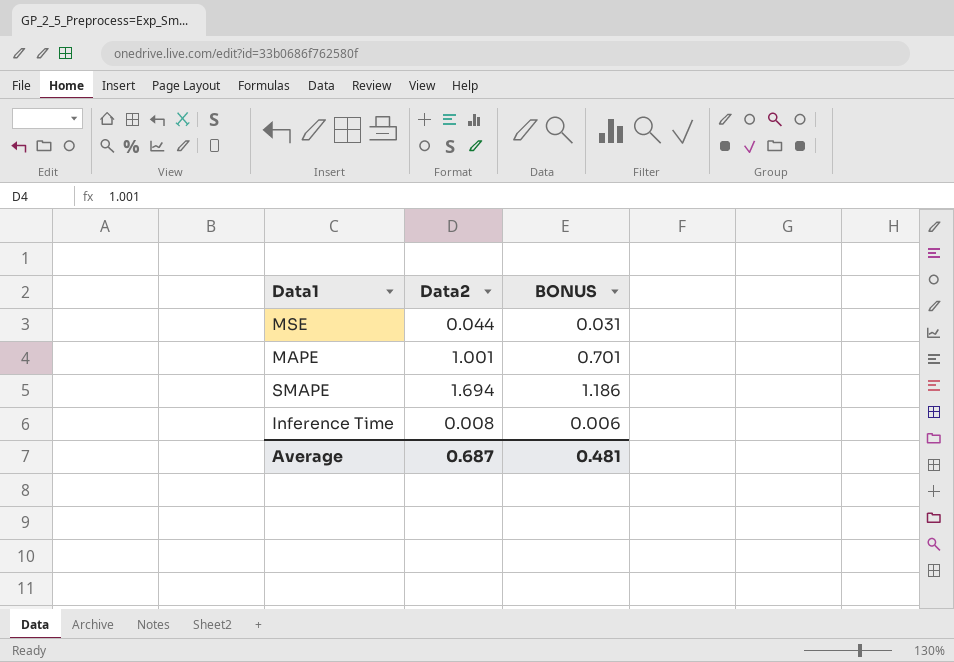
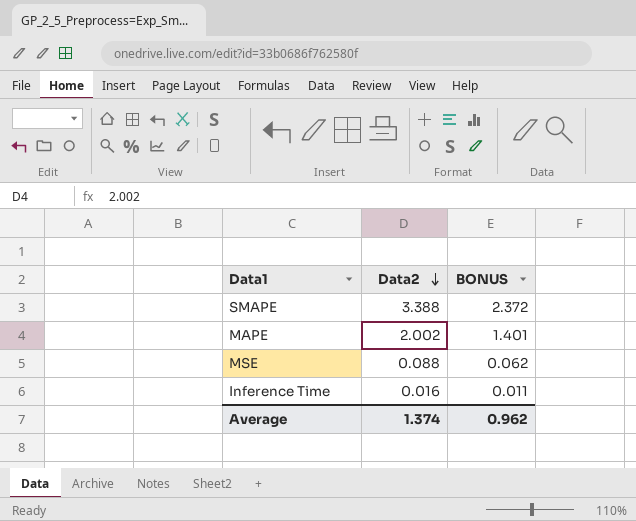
row order: none -> Data2 descending
SMAPE | Data2: 1.694 -> 3.388
SMAPE | BONUS: 1.186 -> 2.372
MAPE | Data2: 1.001 -> 2.002
MAPE | BONUS: 0.701 -> 1.401
MSE | Data2: 0.044 -> 0.088
MSE | BONUS: 0.031 -> 0.062
Inference Time | Data2: 0.008 -> 0.016
Inference Time | BONUS: 0.006 -> 0.011
Average | Data2: 0.687 -> 1.374
Average | BONUS: 0.481 -> 0.962

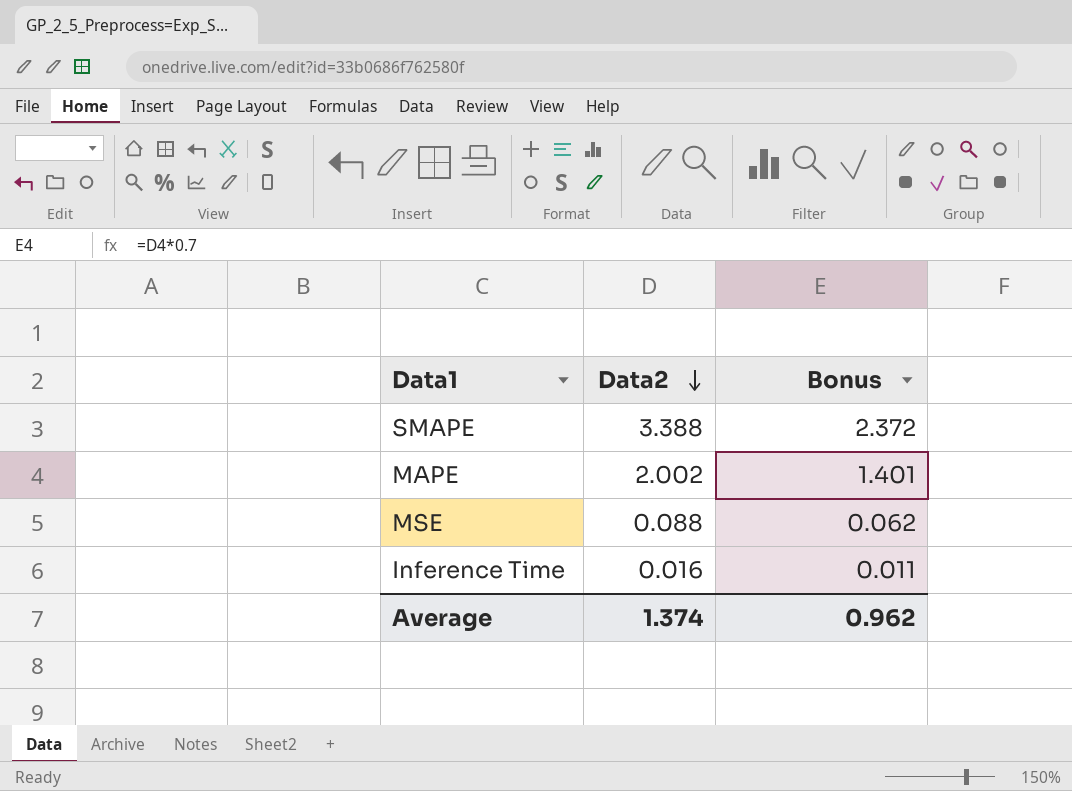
column name: BONUS -> Bonus

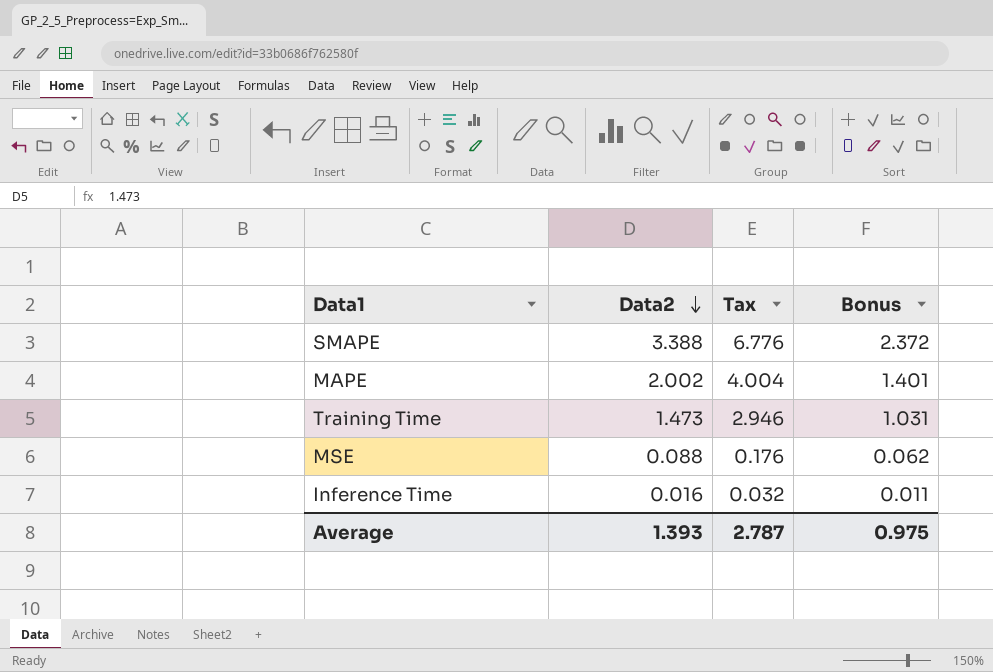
column Tax | formula: none -> [Data2] * 2
row Training Time: none -> 1.473 | 2.946 | 1.031
Average | Data2: 1.374 -> 1.393
Average | Bonus: 0.962 -> 0.975

